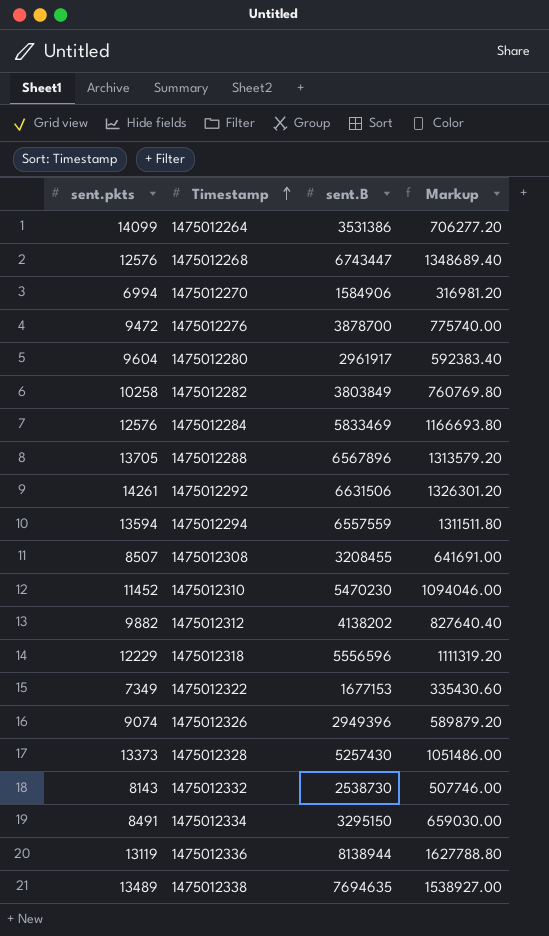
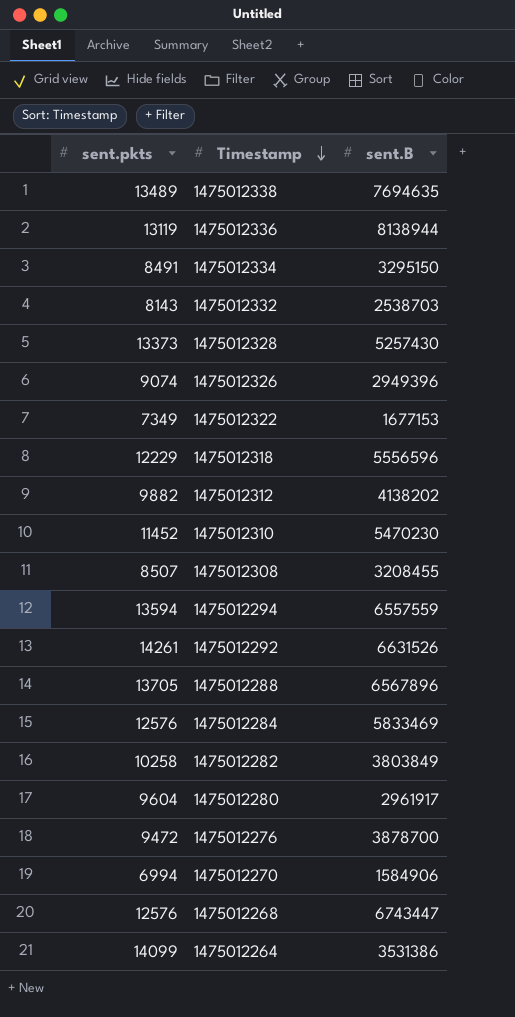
row order: Timestamp ascending -> Timestamp descending
column Markup | formula: [sent.B] * 0.2 -> none
1475012332 | sent.B: 2538730 -> 2538703
1475012292 | sent.B: 6631506 -> 6631526

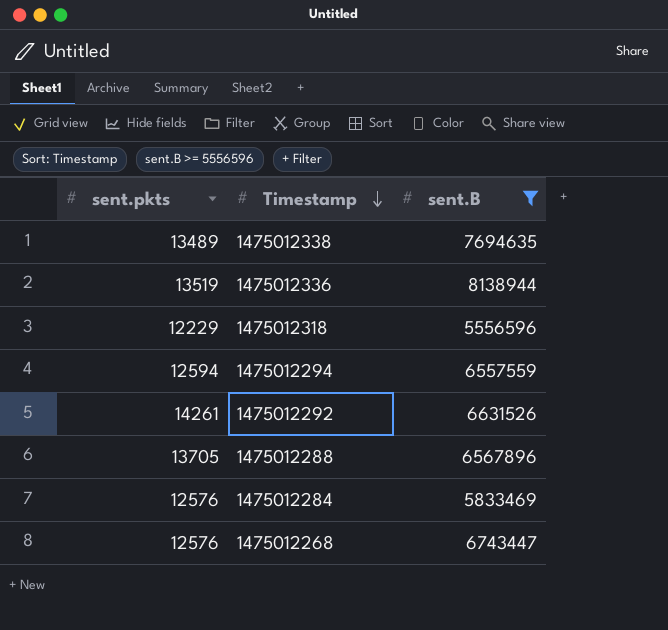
filter: none -> sent.B >= 5556596
1475012336 | sent.pkts: 13119 -> 13519
1475012294 | sent.pkts: 13594 -> 12594

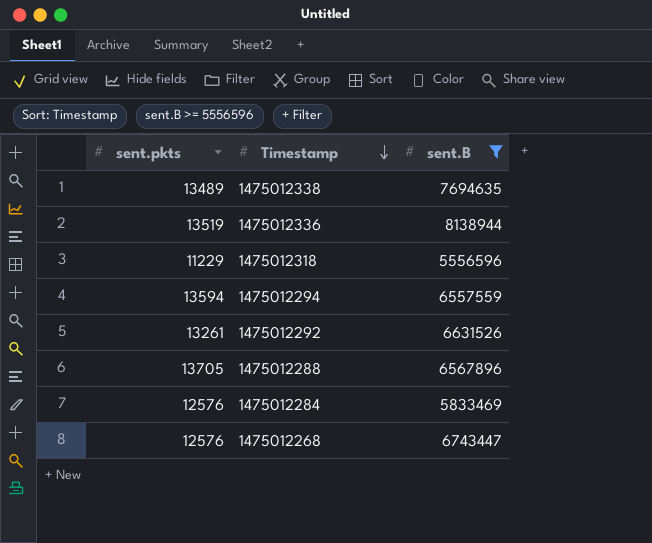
1475012318 | sent.pkts: 12229 -> 11229
1475012294 | sent.pkts: 12594 -> 13594
1475012292 | sent.pkts: 14261 -> 13261

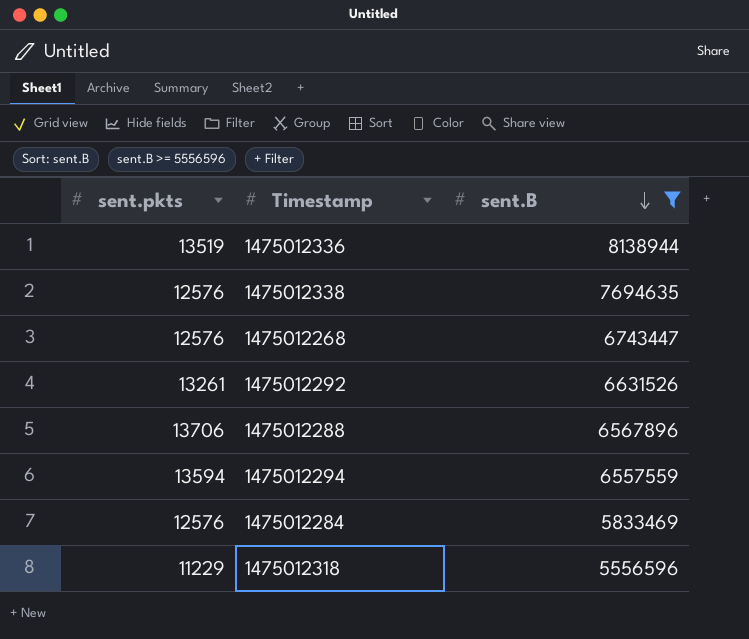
row order: Timestamp descending -> sent.B descending
1475012338 | sent.pkts: 13489 -> 12576
1475012288 | sent.pkts: 13705 -> 13706

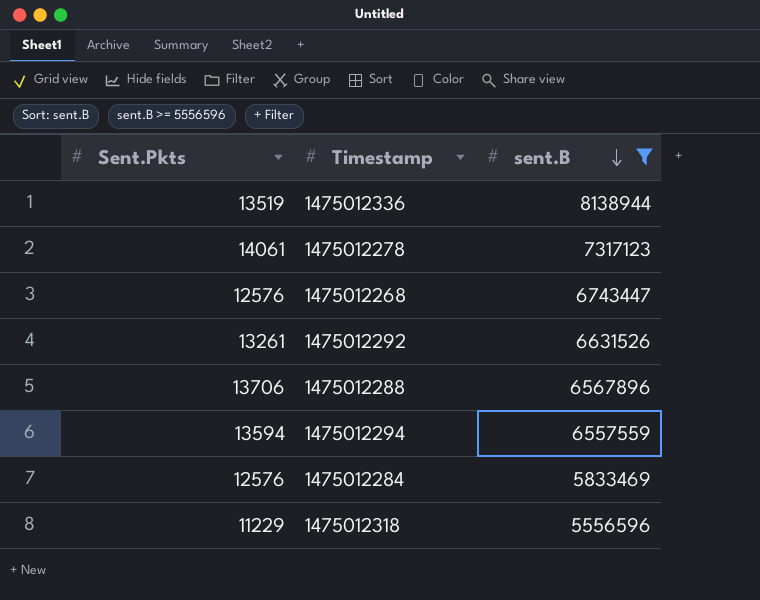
column name: sent.pkts -> Sent.Pkts
row 1475012338: 12576 | 7694635 -> none
row 1475012278: none -> 14061 | 7317123

